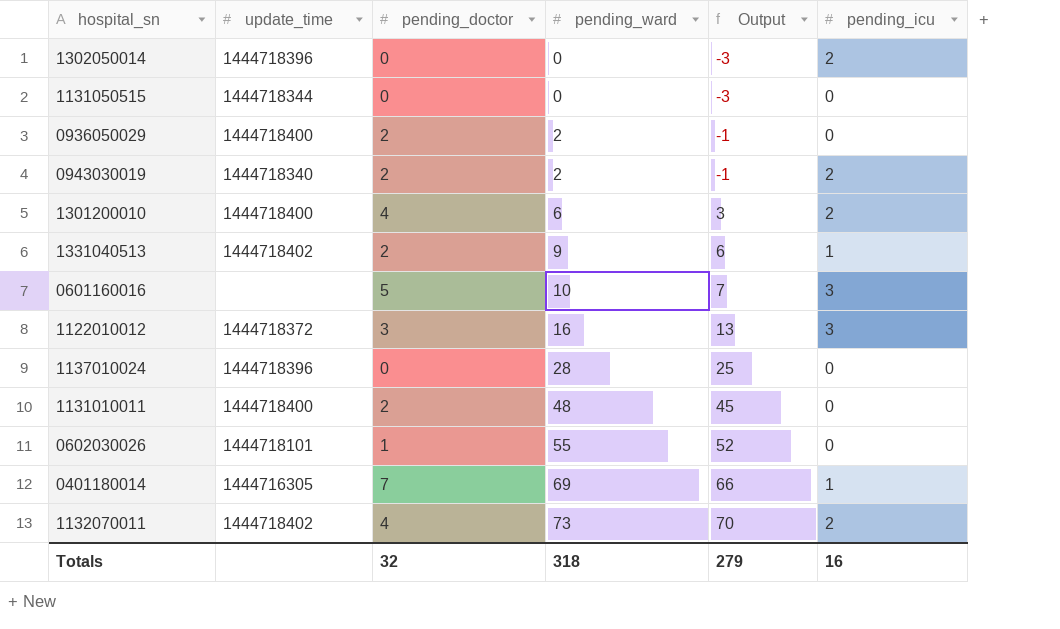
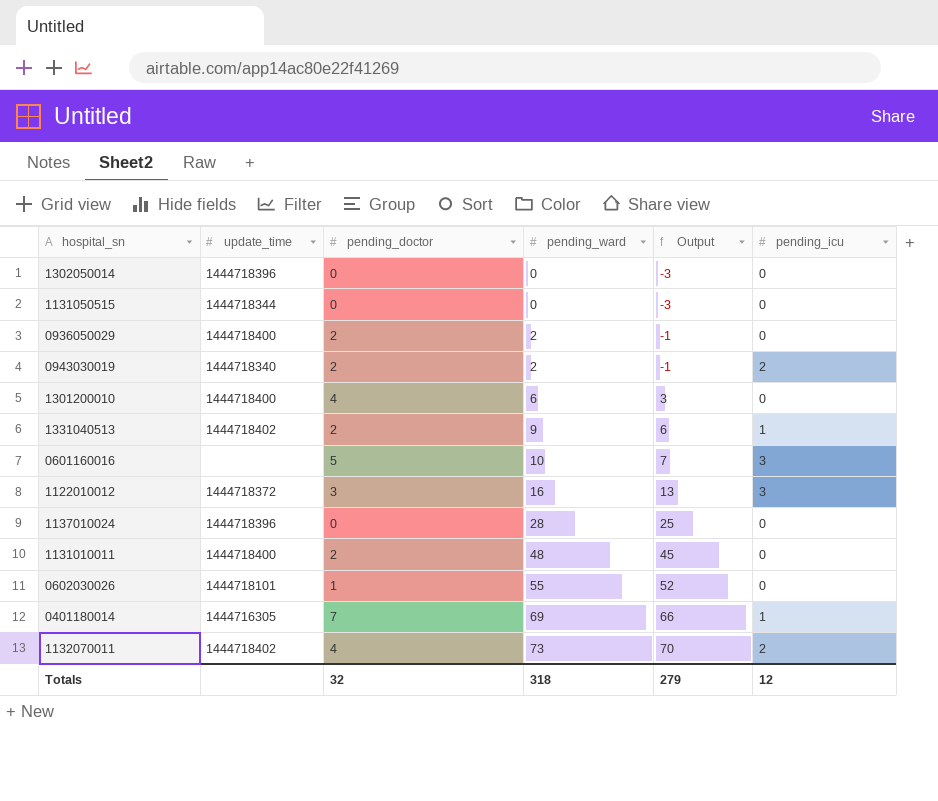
1302050014 | pending_icu: 2 -> 0
1301200010 | pending_icu: 2 -> 0
Totals | pending_icu: 16 -> 12

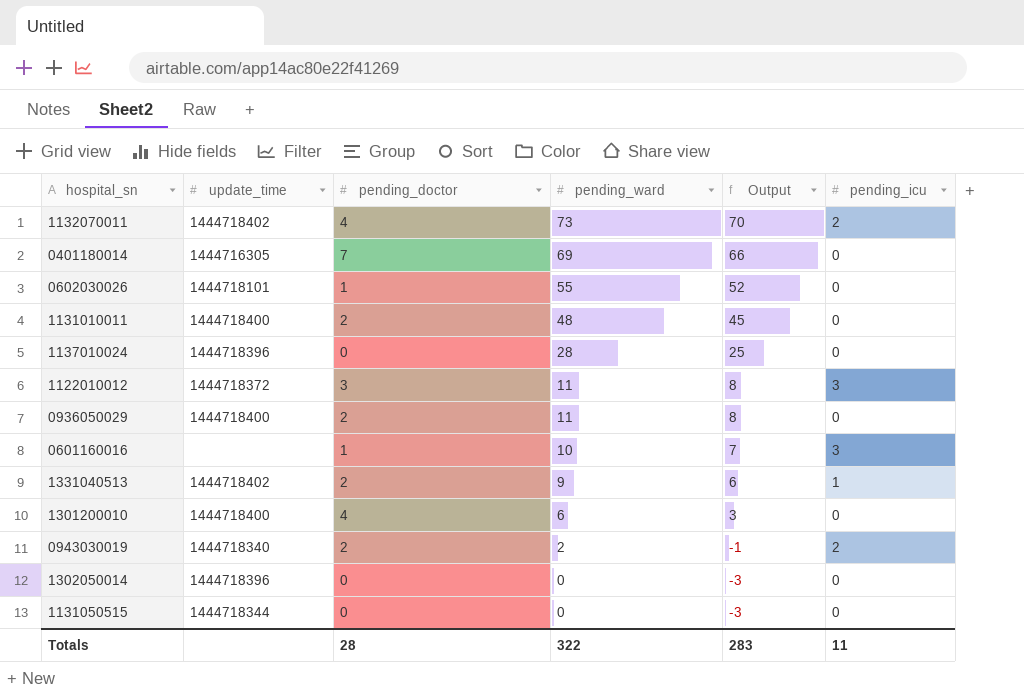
row order: pending_ward ascending -> pending_ward descending
0401180014 | pending_icu: 1 -> 0
1122010012 | pending_ward: 16 -> 11
1122010012 | Output: 13 -> 8
0936050029 | pending_ward: 2 -> 11
0936050029 | Output: -1 -> 8
0601160016 | pending_doctor: 5 -> 1
Totals | pending_doctor: 32 -> 28
Totals | pending_ward: 318 -> 322
Totals | Output: 279 -> 283
Totals | pending_icu: 12 -> 11

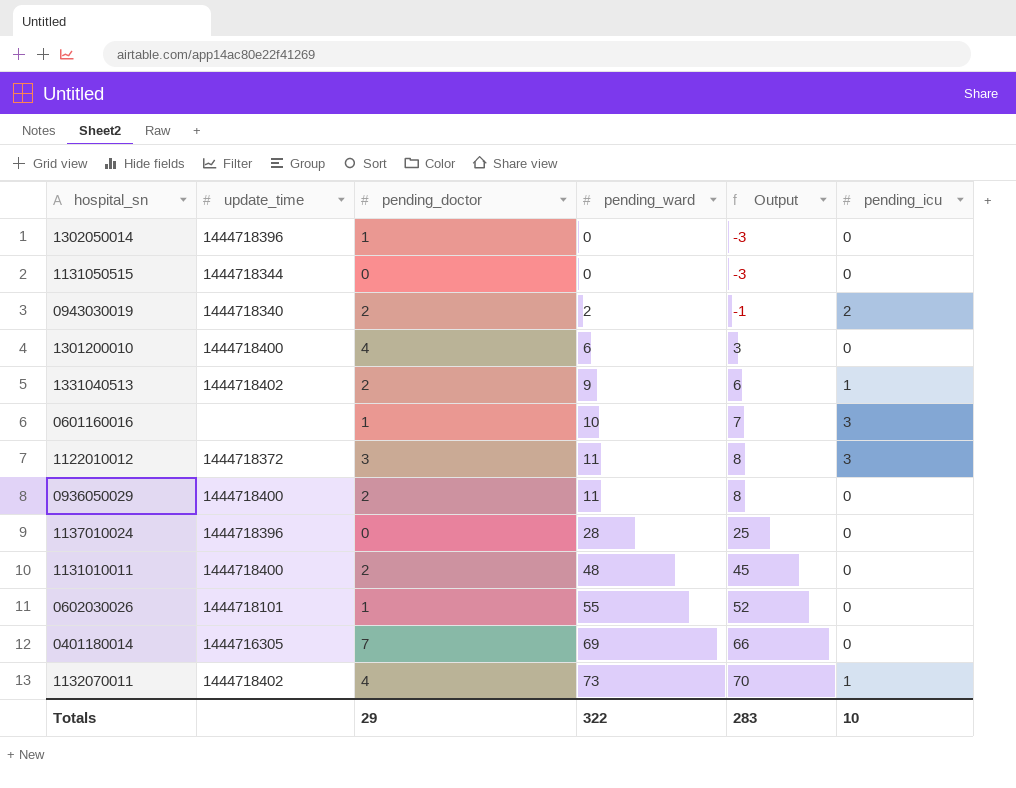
row order: pending_ward descending -> pending_ward ascending
1302050014 | pending_doctor: 0 -> 1
1132070011 | pending_icu: 2 -> 1
Totals | pending_doctor: 28 -> 29
Totals | pending_icu: 11 -> 10

